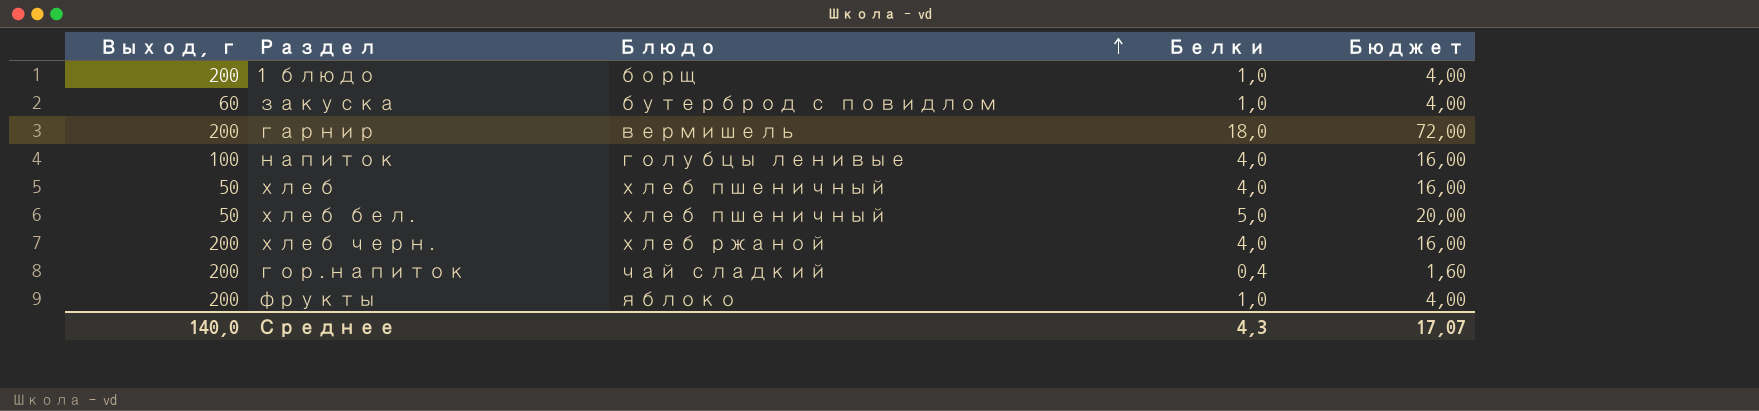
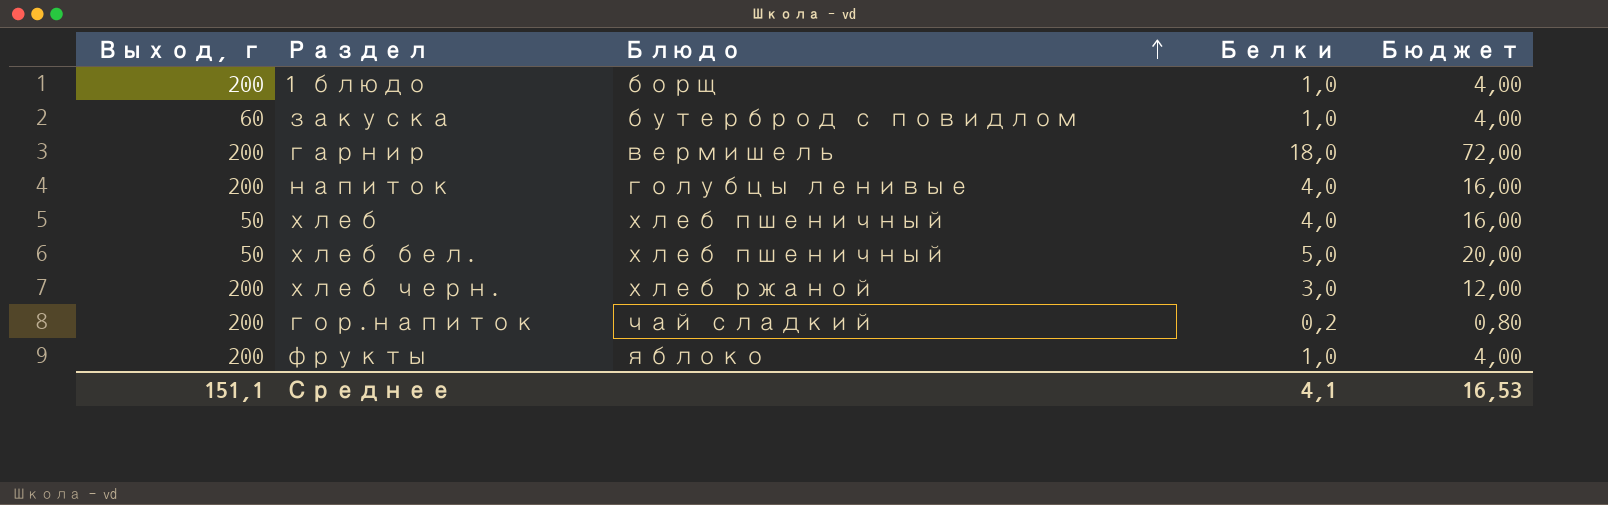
напиток | Выход, г: 100 -> 200
хлеб черн. | Белки: 4,0 -> 3,0
хлеб черн. | Бюджет: 16,00 -> 12,00
гор.напиток | Белки: 0,4 -> 0,2
гор.напиток | Бюджет: 1,60 -> 0,80
Среднее | Выход, г: 140,0 -> 151,1
Среднее | Белки: 4,3 -> 4,1
Среднее | Бюджет: 17,07 -> 16,53

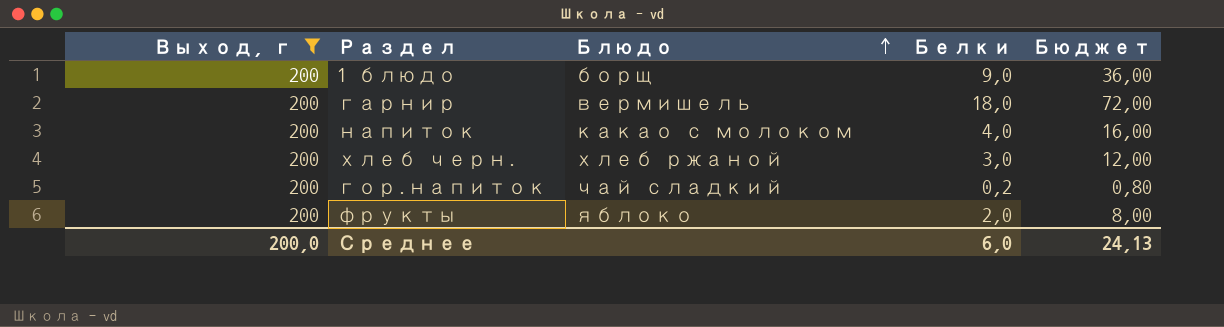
filter: none -> Выход, г = 200
1 блюдо | Белки: 1,0 -> 9,0
1 блюдо | Бюджет: 4,00 -> 36,00
напиток | Блюдо: голубцы ленивые -> какао с молоком
фрукты | Белки: 1,0 -> 2,0
фрукты | Бюджет: 4,00 -> 8,00
Среднее | Выход, г: 151,1 -> 200,0
Среднее | Белки: 4,1 -> 6,0
Среднее | Бюджет: 16,53 -> 24,13

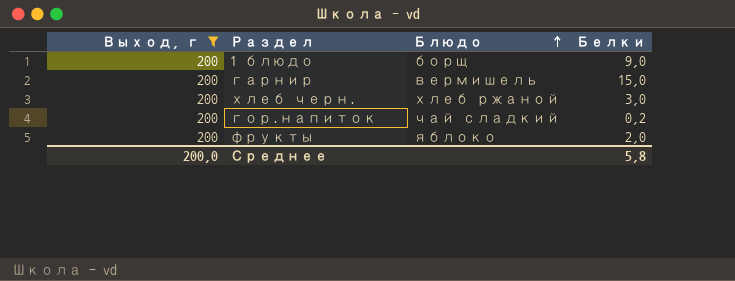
column Бюджет | formula: [Белки] * 4 -> none
row напиток: 200 | какао с молоком | 4,0 | 16,00 -> none
гарнир | Белки: 18,0 -> 15,0
Среднее | Белки: 6,0 -> 5,8

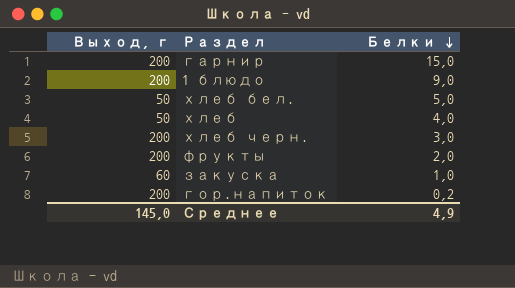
filter: Выход, г = 200 -> none
row order: Блюдо ascending -> Белки descending
column Блюдо | position: 3 -> none
Среднее | Выход, г: 200,0 -> 145,0
Среднее | Белки: 5,8 -> 4,9

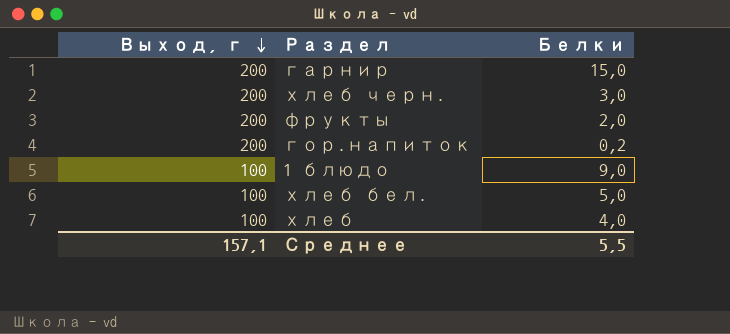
row order: Белки descending -> Выход, г descending
row закуска: 60 | 1,0 -> none
1 блюдо | Выход, г: 200 -> 100
хлеб бел. | Выход, г: 50 -> 100
хлеб | Выход, г: 50 -> 100
Среднее | Выход, г: 145,0 -> 157,1
Среднее | Белки: 4,9 -> 5,5

